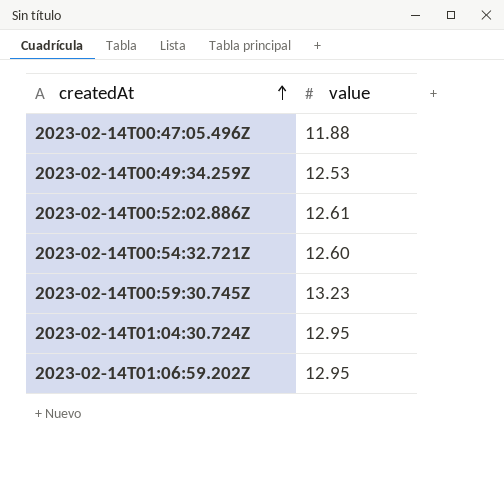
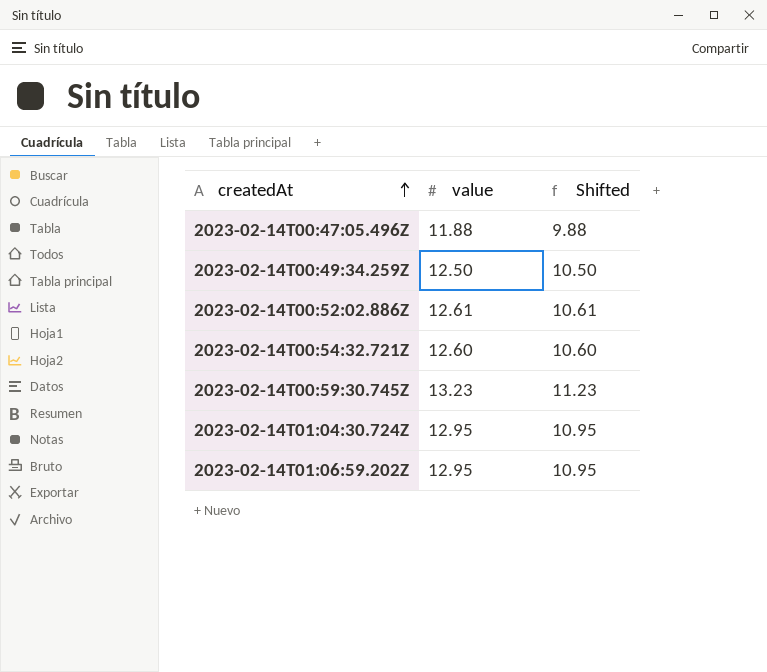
column Shifted | formula: none -> [value] - 2
2023-02-14T00:49:34.259Z | value: 12.53 -> 12.50

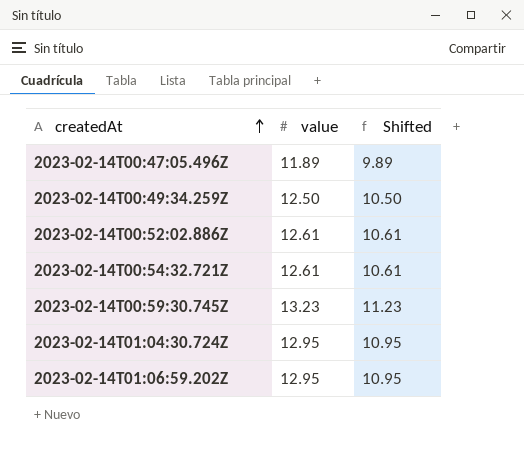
2023-02-14T00:47:05.496Z | value: 11.88 -> 11.89
2023-02-14T00:47:05.496Z | Shifted: 9.88 -> 9.89
2023-02-14T00:54:32.721Z | value: 12.60 -> 12.61
2023-02-14T00:54:32.721Z | Shifted: 10.60 -> 10.61

